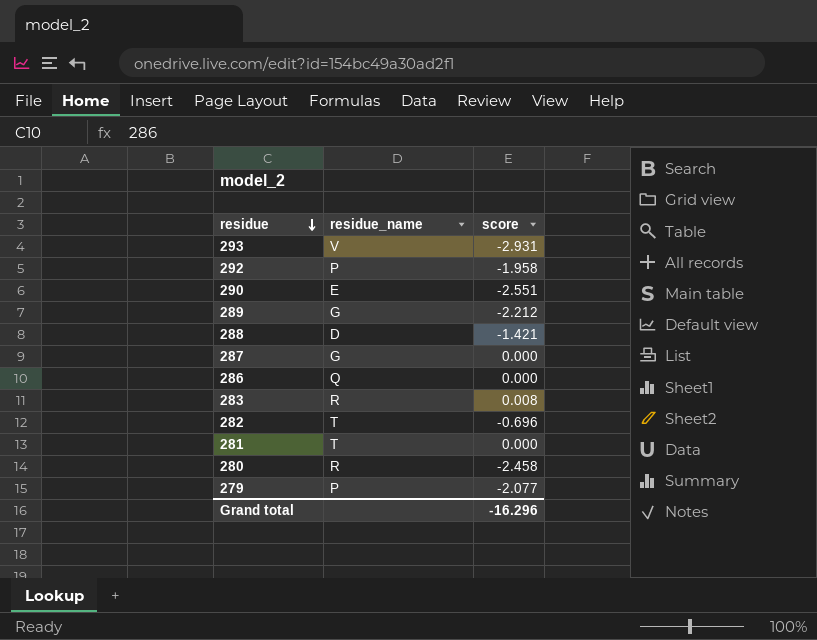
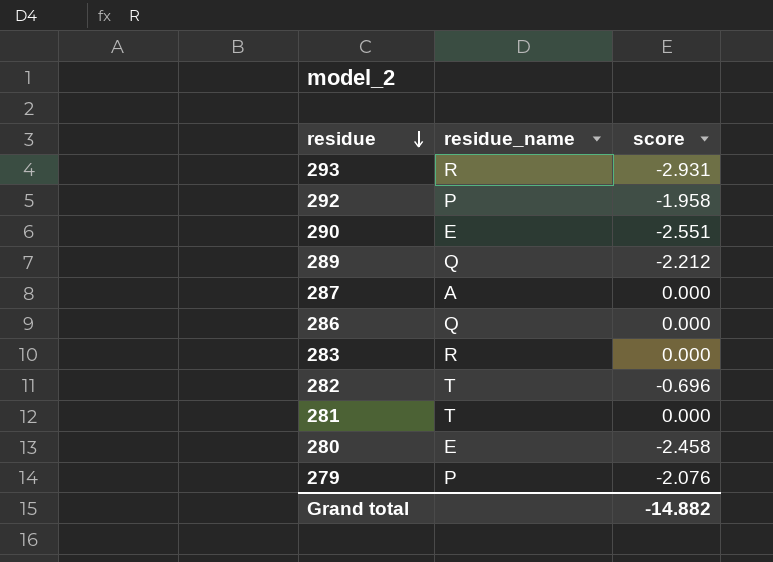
row 288: D | -1.421 -> none
293 | residue_name: V -> R
289 | residue_name: G -> Q
287 | residue_name: G -> A
283 | score: 0.008 -> 0.000
280 | residue_name: R -> E
279 | score: -2.077 -> -2.076
Grand total | score: -16.296 -> -14.882

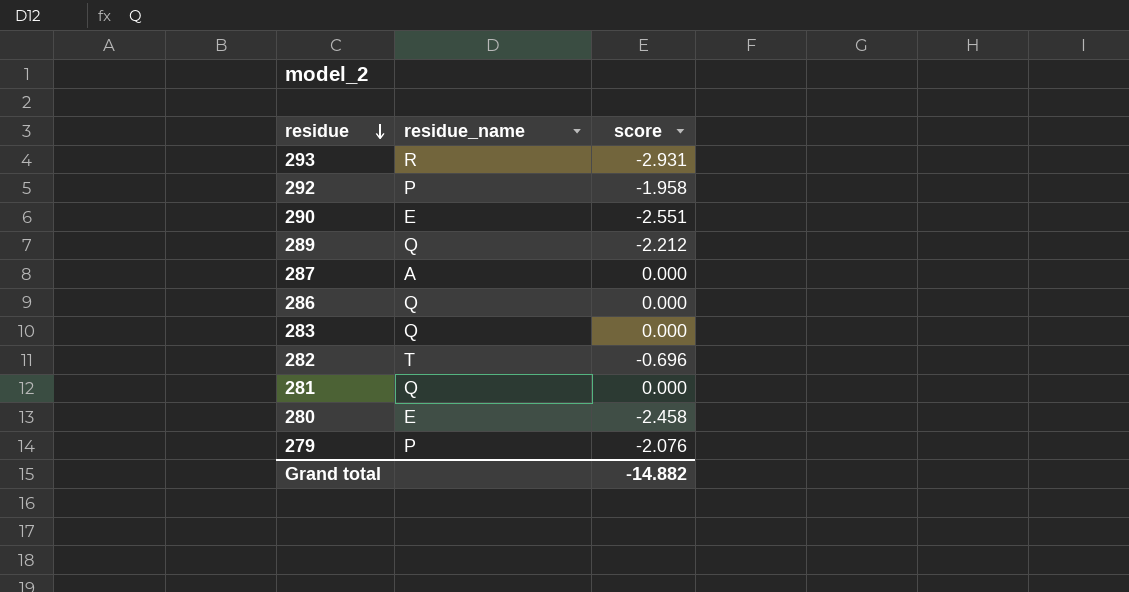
283 | residue_name: R -> Q
281 | residue_name: T -> Q

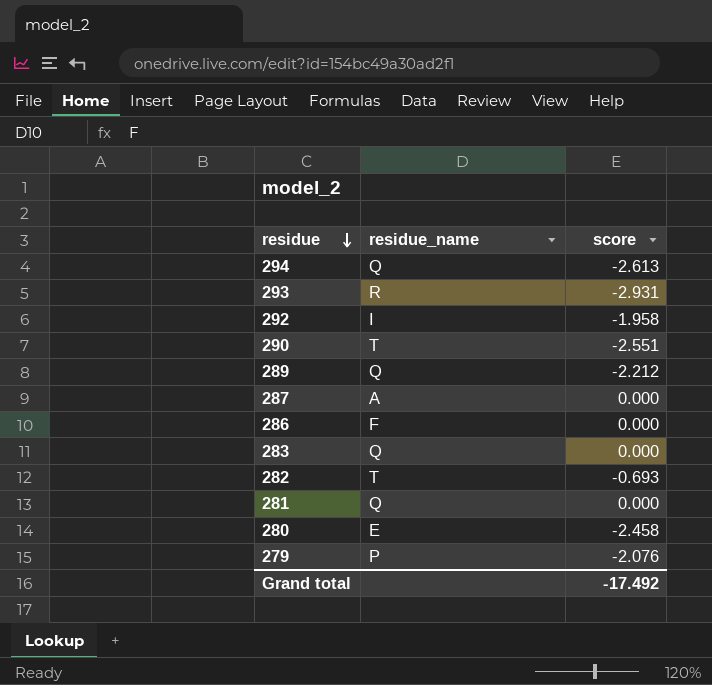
row 294: none -> Q | -2.613
292 | residue_name: P -> I
290 | residue_name: E -> T
286 | residue_name: Q -> F
282 | score: -0.696 -> -0.693
Grand total | score: -14.882 -> -17.492

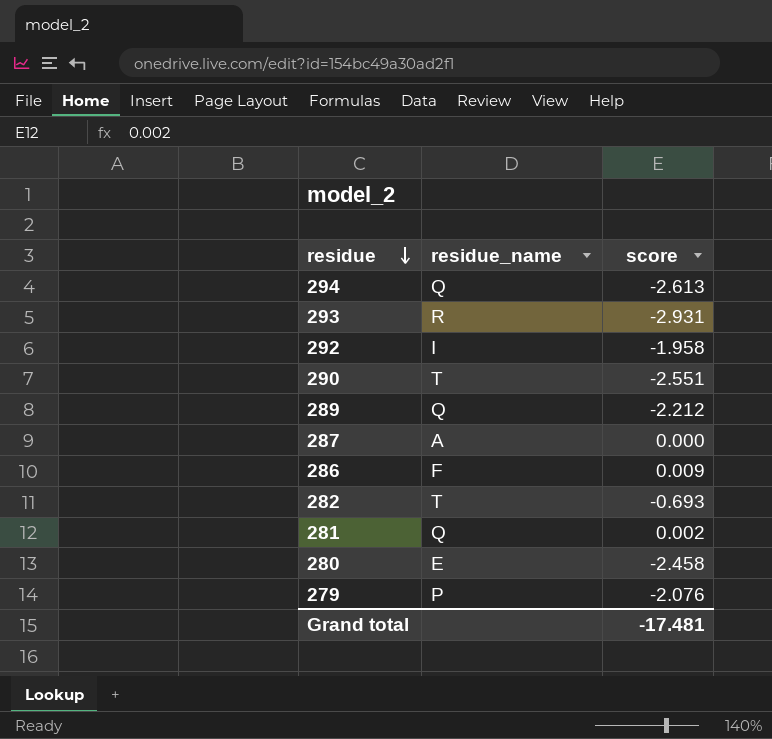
row 283: Q | 0.000 -> none
286 | score: 0.000 -> 0.009
281 | score: 0.000 -> 0.002
Grand total | score: -17.492 -> -17.481

